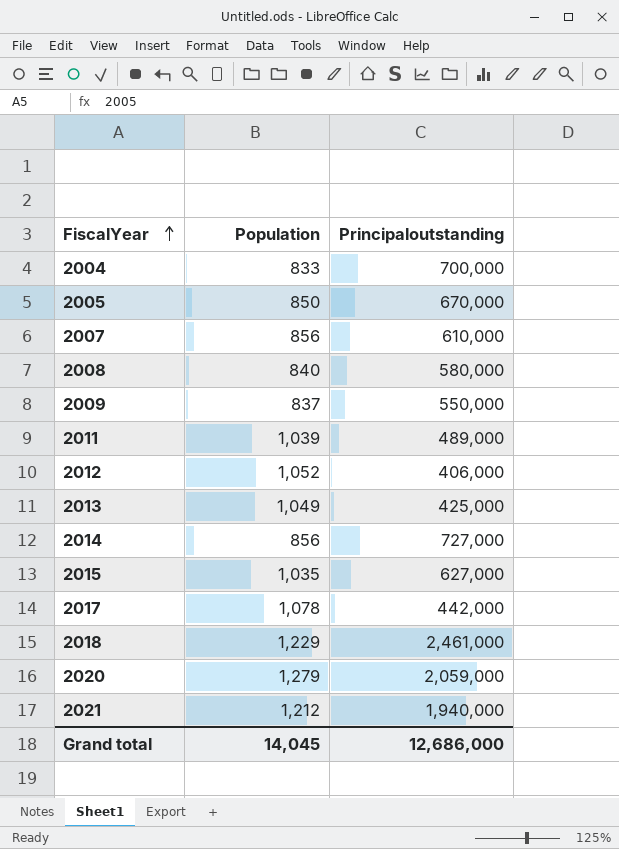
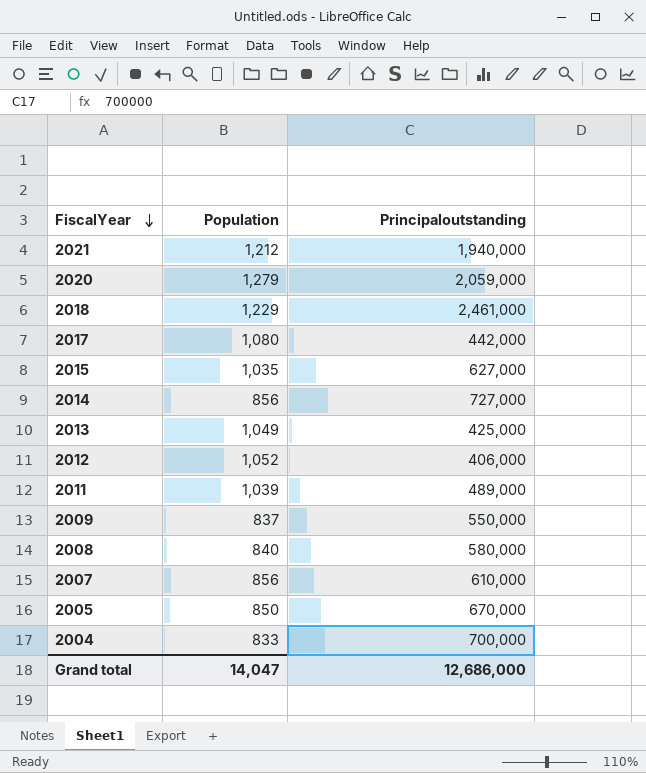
row order: FiscalYear ascending -> FiscalYear descending
2017 | Population: 1,078 -> 1,080
Grand total | Population: 14,045 -> 14,047

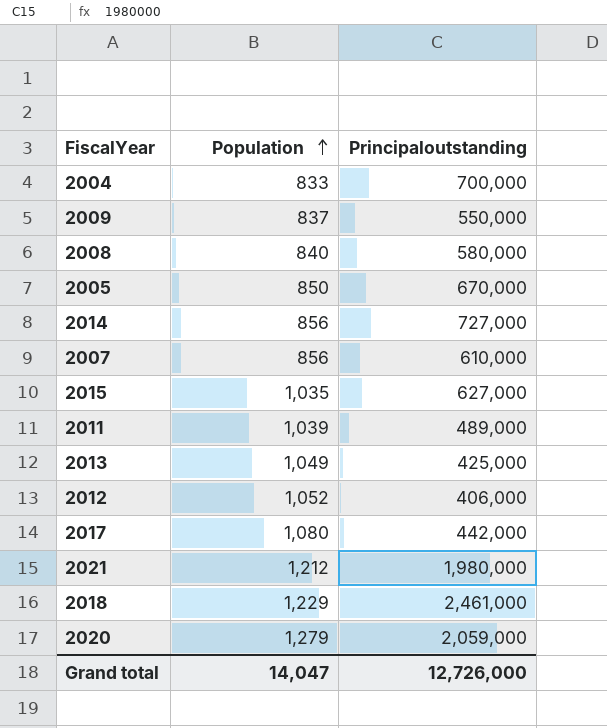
row order: FiscalYear descending -> Population ascending
2021 | Principaloutstanding: 1,940,000 -> 1,980,000
Grand total | Principaloutstanding: 12,686,000 -> 12,726,000

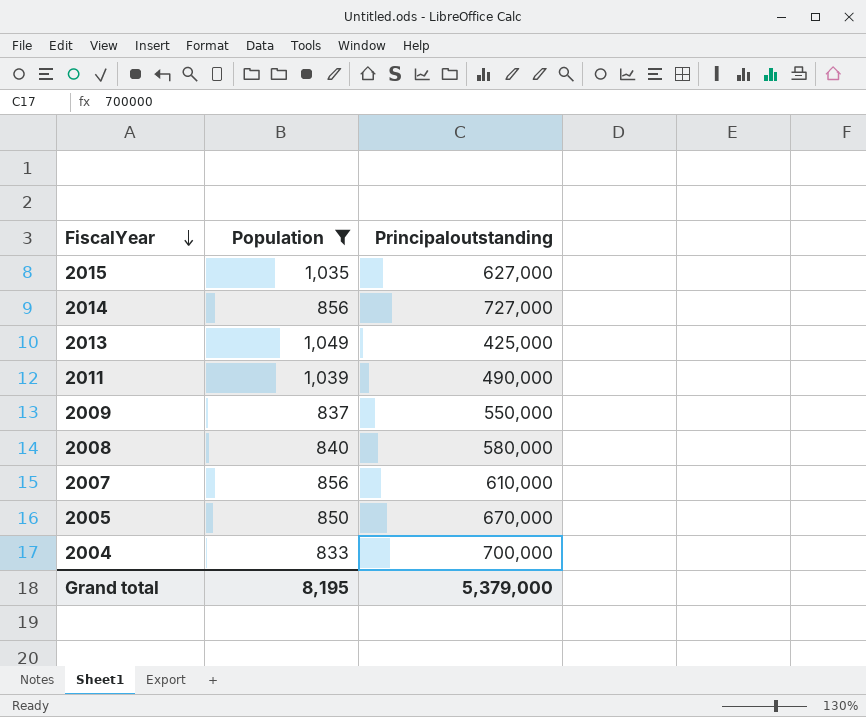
filter: none -> Population <= 1,049
row order: Population ascending -> FiscalYear descending
2011 | Principaloutstanding: 489,000 -> 490,000
Grand total | Population: 14,047 -> 8,195
Grand total | Principaloutstanding: 12,726,000 -> 5,379,000

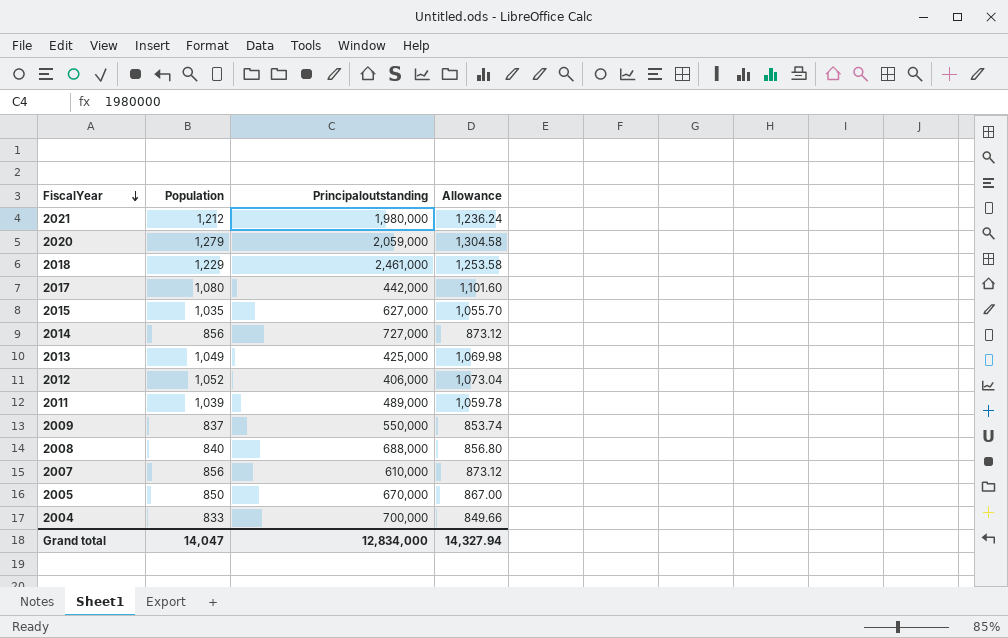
filter: Population <= 1,049 -> none
column Allowance | formula: none -> [Population] * 1.02
2011 | Principaloutstanding: 490,000 -> 489,000
2008 | Principaloutstanding: 580,000 -> 688,000
Grand total | Population: 8,195 -> 14,047
Grand total | Principaloutstanding: 5,379,000 -> 12,834,000

